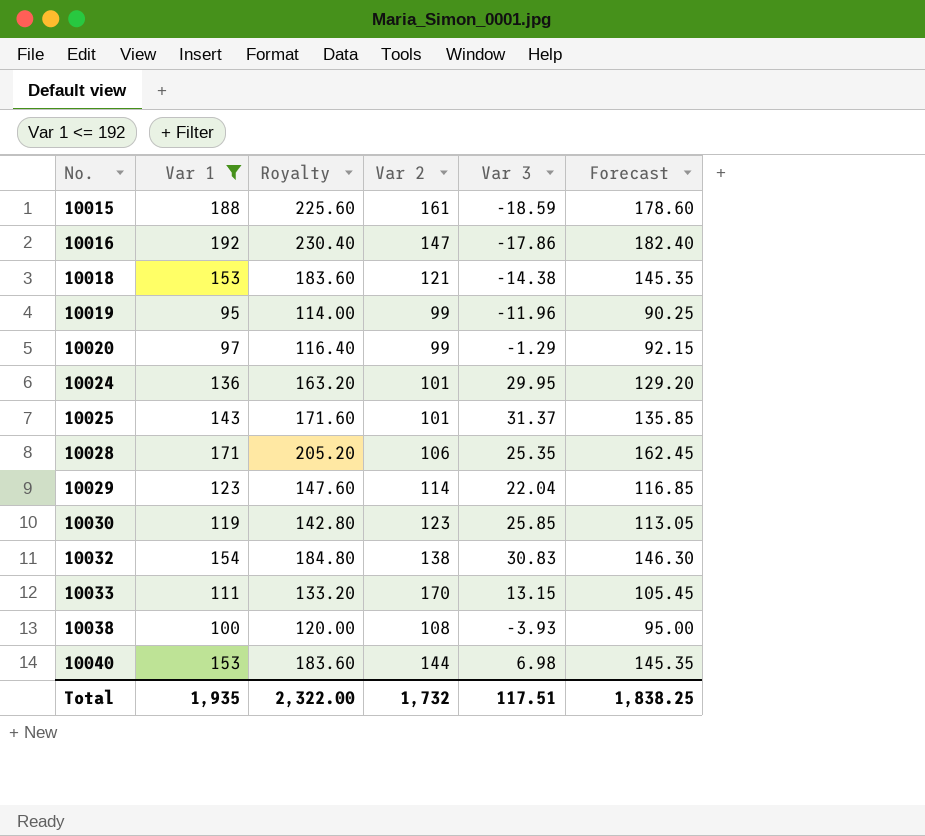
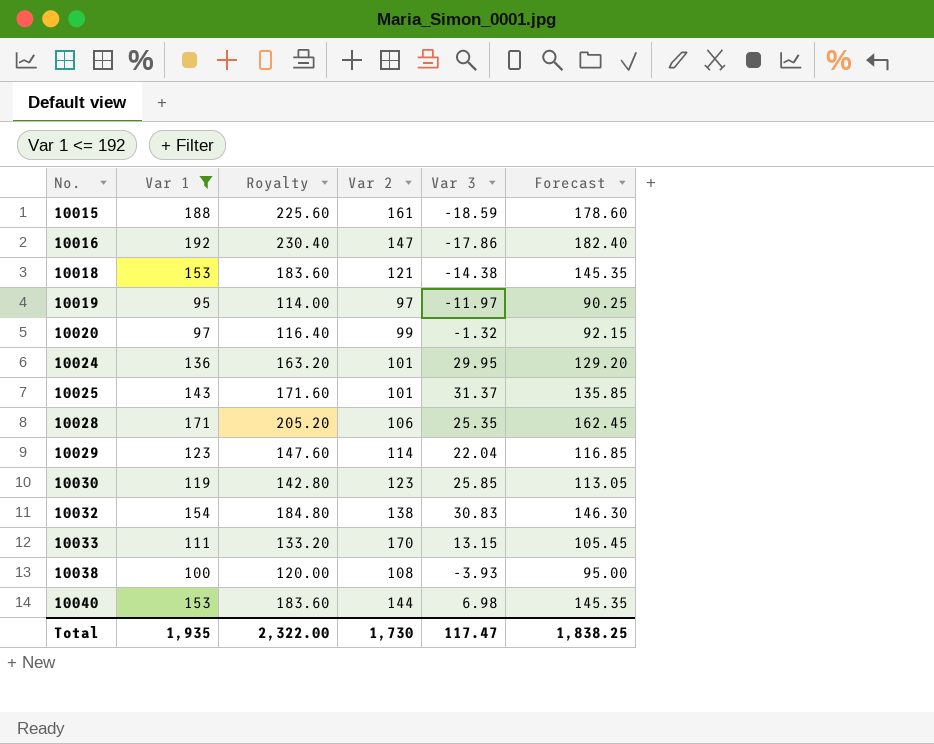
10019 | Var 2: 99 -> 97
10019 | Var 3: -11.96 -> -11.97
10020 | Var 3: -1.29 -> -1.32
Total | Var 2: 1,732 -> 1,730
Total | Var 3: 117.51 -> 117.47

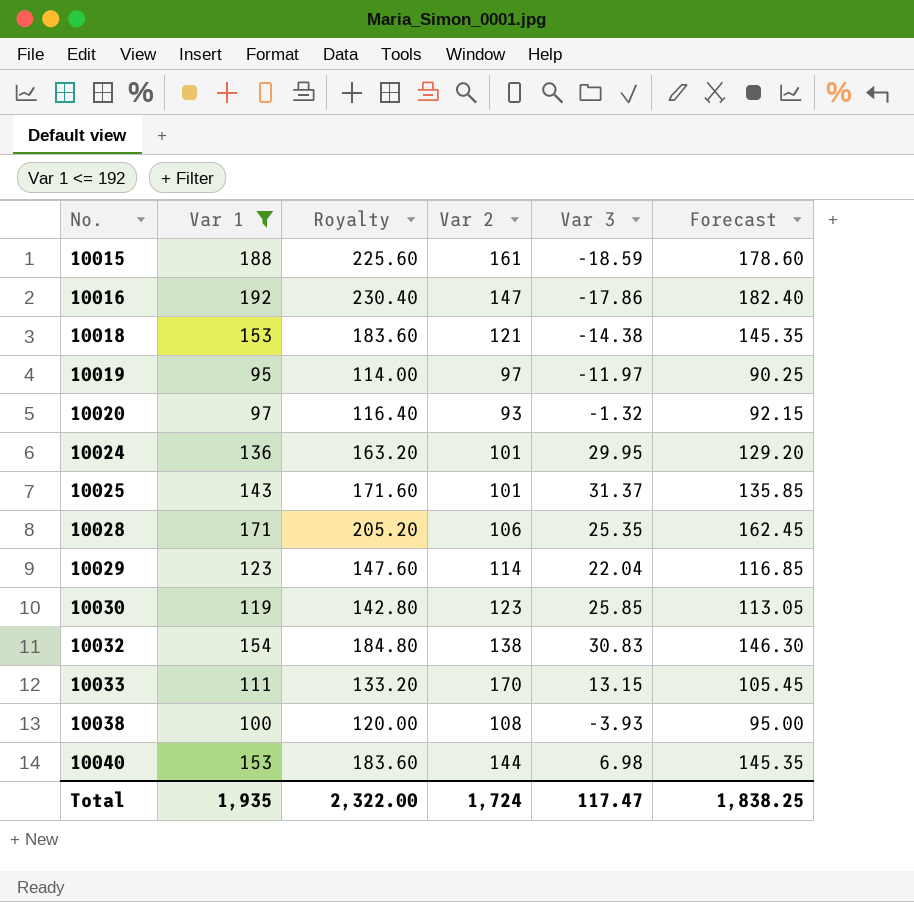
10020 | Var 2: 99 -> 93
Total | Var 2: 1,730 -> 1,724

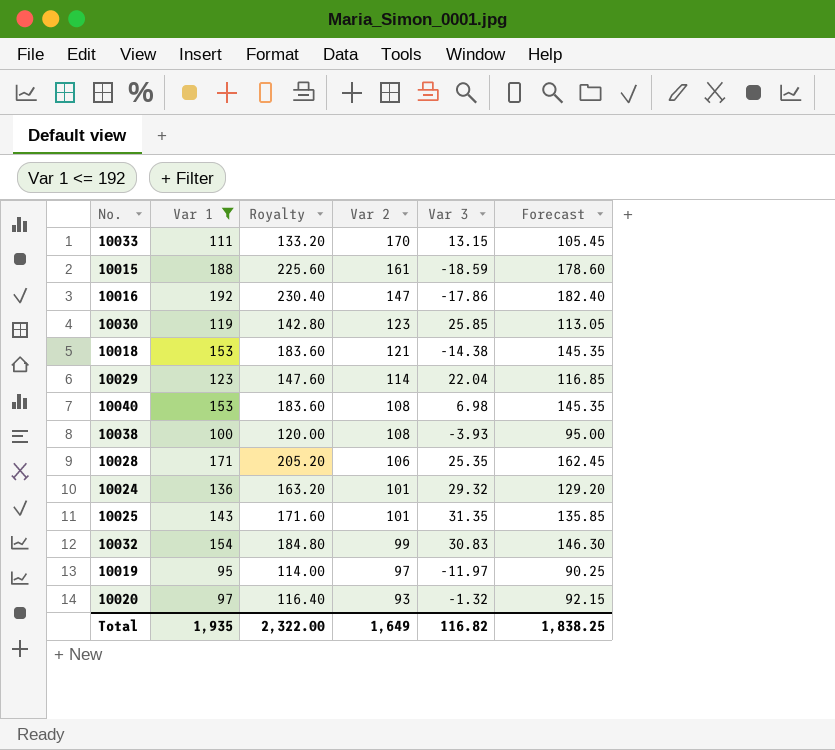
row order: No. ascending -> Var 2 descending
10040 | Var 2: 144 -> 108
10024 | Var 3: 29.95 -> 29.32
10025 | Var 3: 31.37 -> 31.35
10032 | Var 2: 138 -> 99
Total | Var 2: 1,724 -> 1,649
Total | Var 3: 117.47 -> 116.82

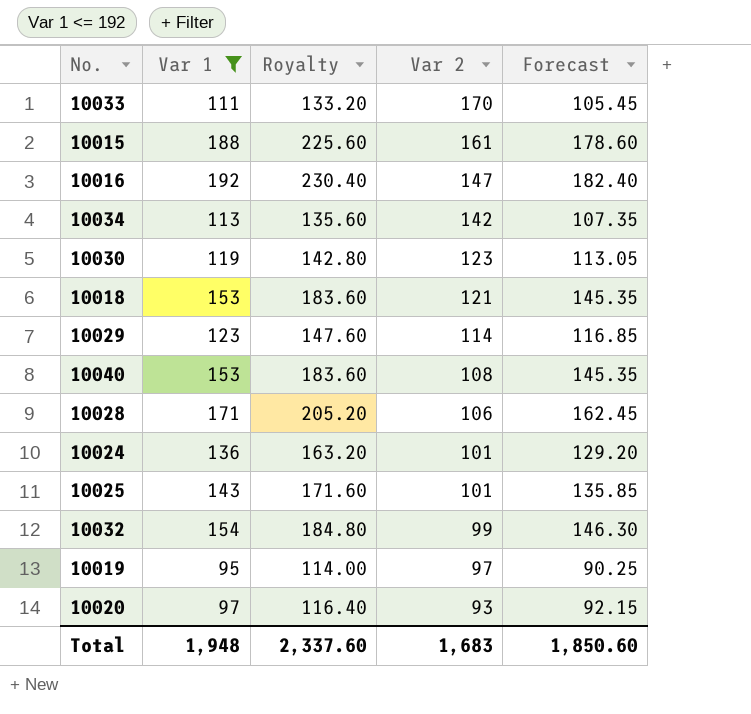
column Var 3 | position: 5 -> none
row 10038: 100 | 120.00 | 108 | -3.93 | 95.00 -> none
row 10034: none -> 113 | 135.60 | 142 | 107.35
Total | Var 1: 1,935 -> 1,948
Total | Royalty: 2,322.00 -> 2,337.60
Total | Var 2: 1,649 -> 1,683
Total | Forecast: 1,838.25 -> 1,850.60

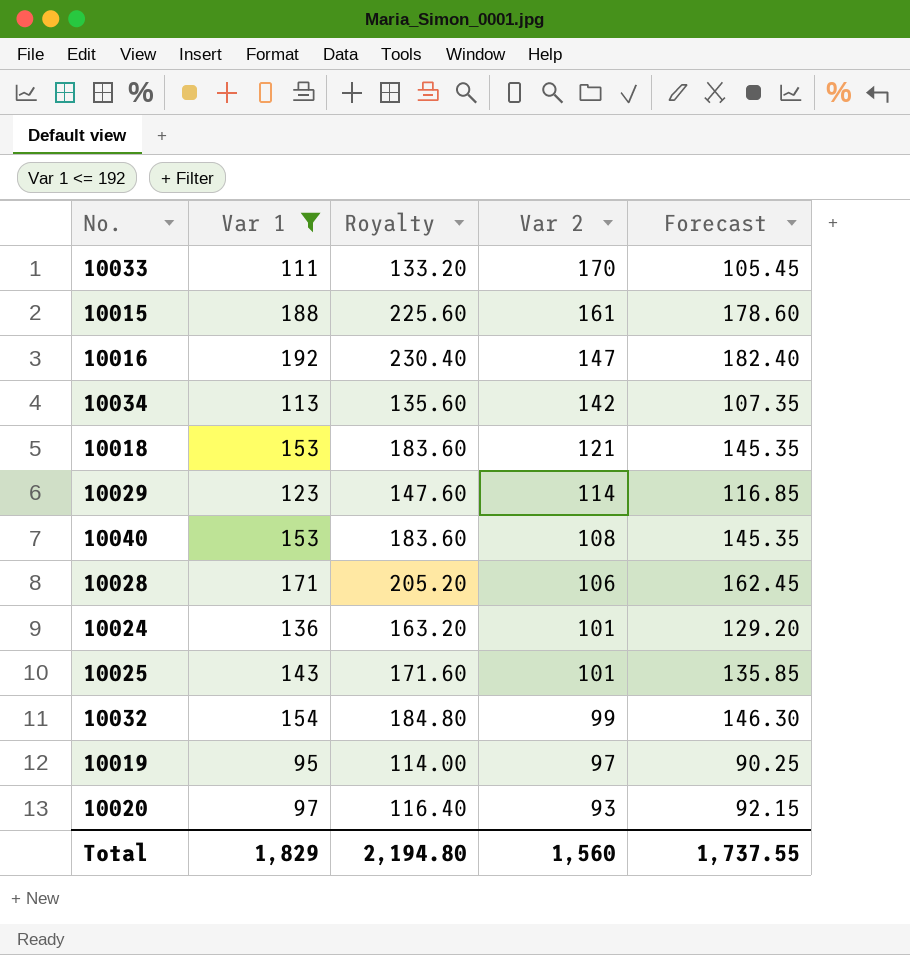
row 10030: 119 | 142.80 | 123 | 113.05 -> none
Total | Var 1: 1,948 -> 1,829
Total | Royalty: 2,337.60 -> 2,194.80
Total | Var 2: 1,683 -> 1,560
Total | Forecast: 1,850.60 -> 1,737.55

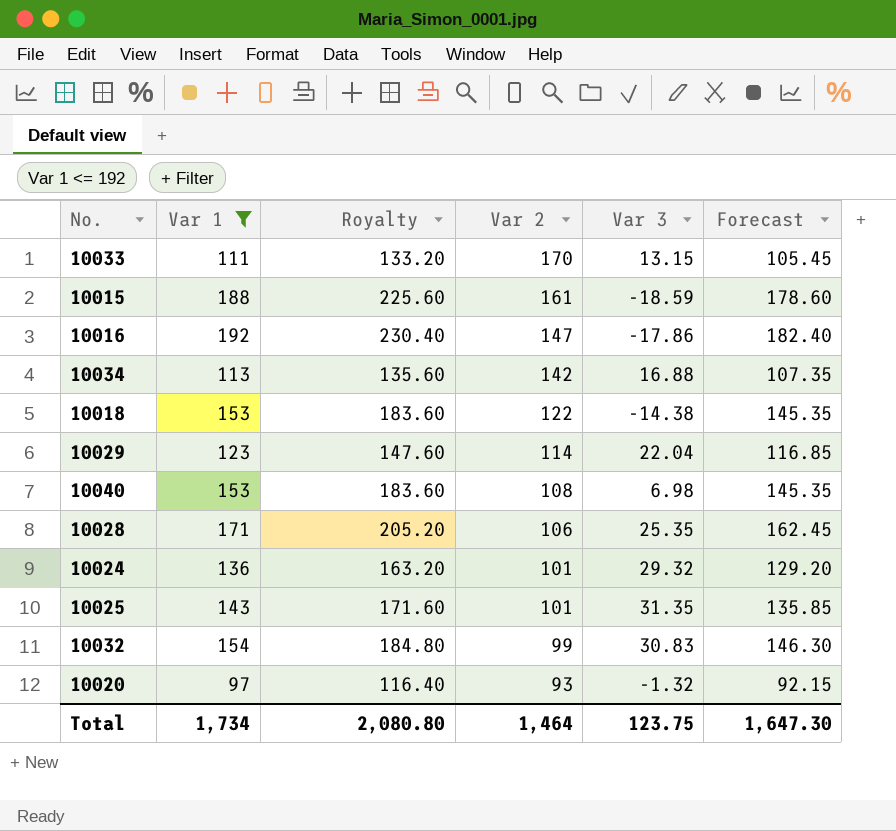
column Var 3 | position: none -> 5
row 10019: 95 | 114.00 | 97 | 90.25 -> none
10018 | Var 2: 121 -> 122
Total | Var 1: 1,829 -> 1,734
Total | Royalty: 2,194.80 -> 2,080.80
Total | Var 2: 1,560 -> 1,464
Total | Forecast: 1,737.55 -> 1,647.30

